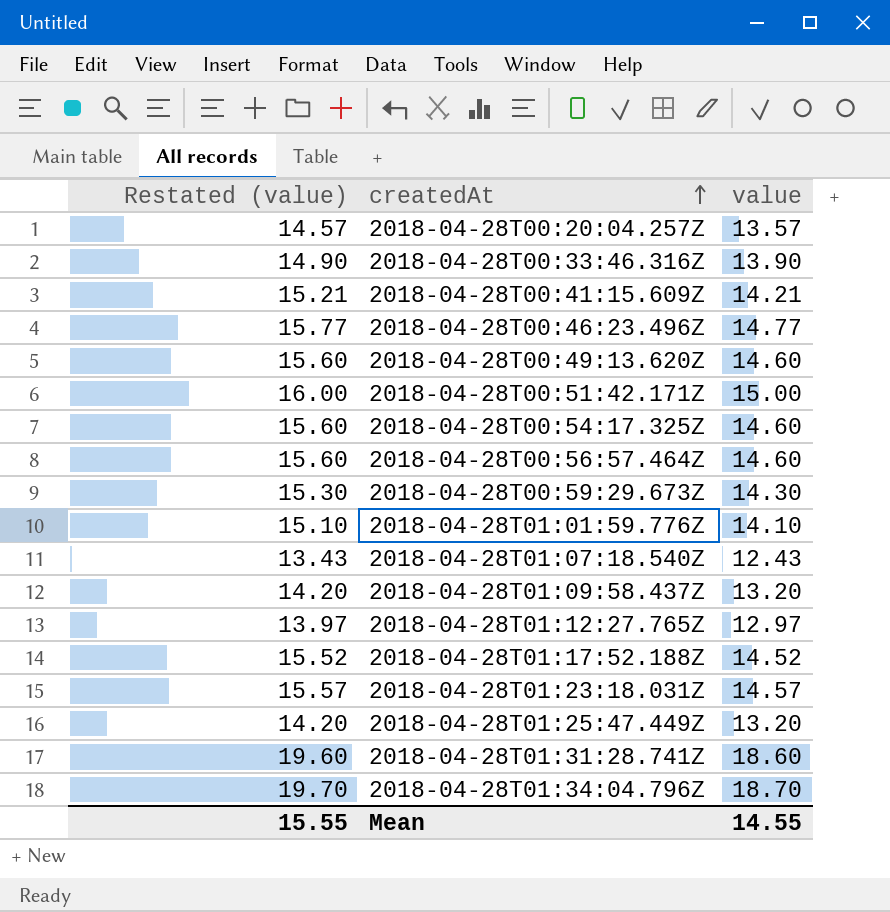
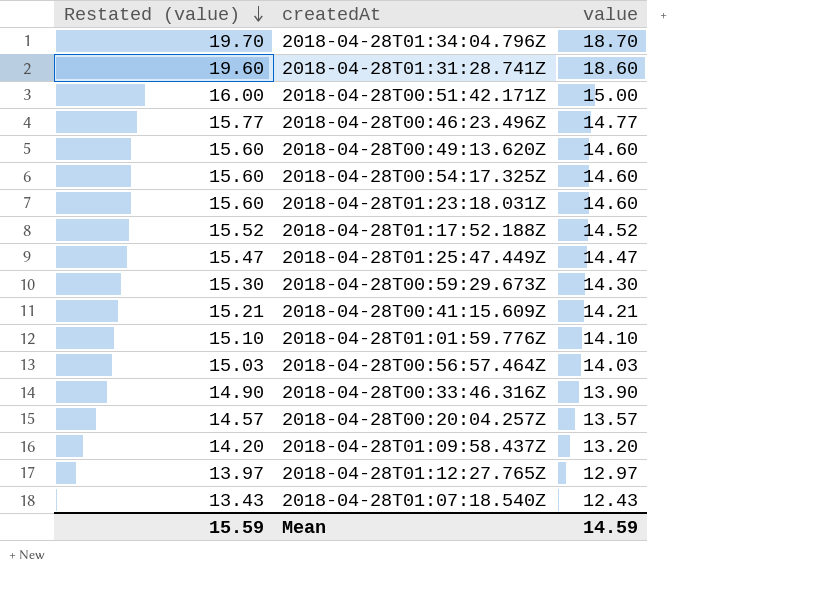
row order: createdAt ascending -> Restated (value) descending
2018-04-28T01:23:18.031Z | Restated (value): 15.57 -> 15.60
2018-04-28T01:23:18.031Z | value: 14.57 -> 14.60
2018-04-28T01:25:47.449Z | Restated (value): 14.20 -> 15.47
2018-04-28T01:25:47.449Z | value: 13.20 -> 14.47
2018-04-28T00:56:57.464Z | Restated (value): 15.60 -> 15.03
2018-04-28T00:56:57.464Z | value: 14.60 -> 14.03
Mean | Restated (value): 15.55 -> 15.59
Mean | value: 14.55 -> 14.59

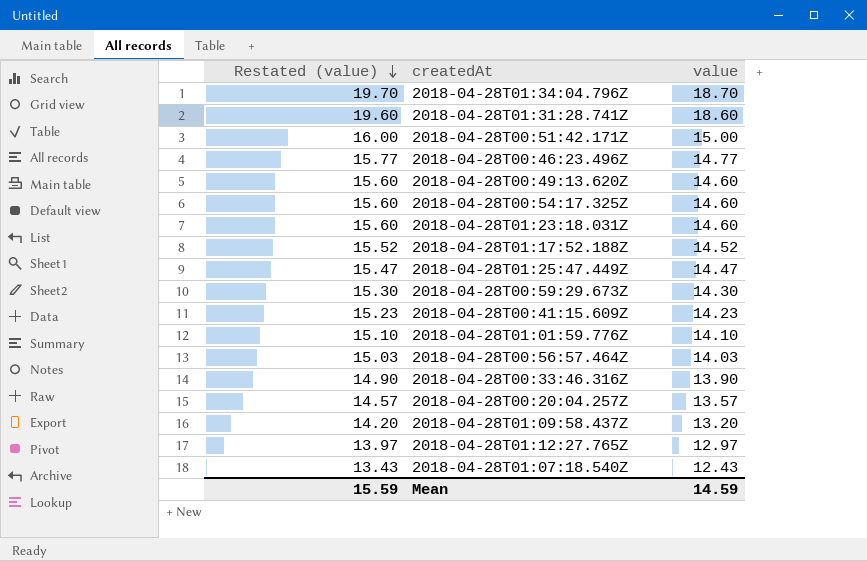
2018-04-28T00:41:15.609Z | Restated (value): 15.21 -> 15.23
2018-04-28T00:41:15.609Z | value: 14.21 -> 14.23

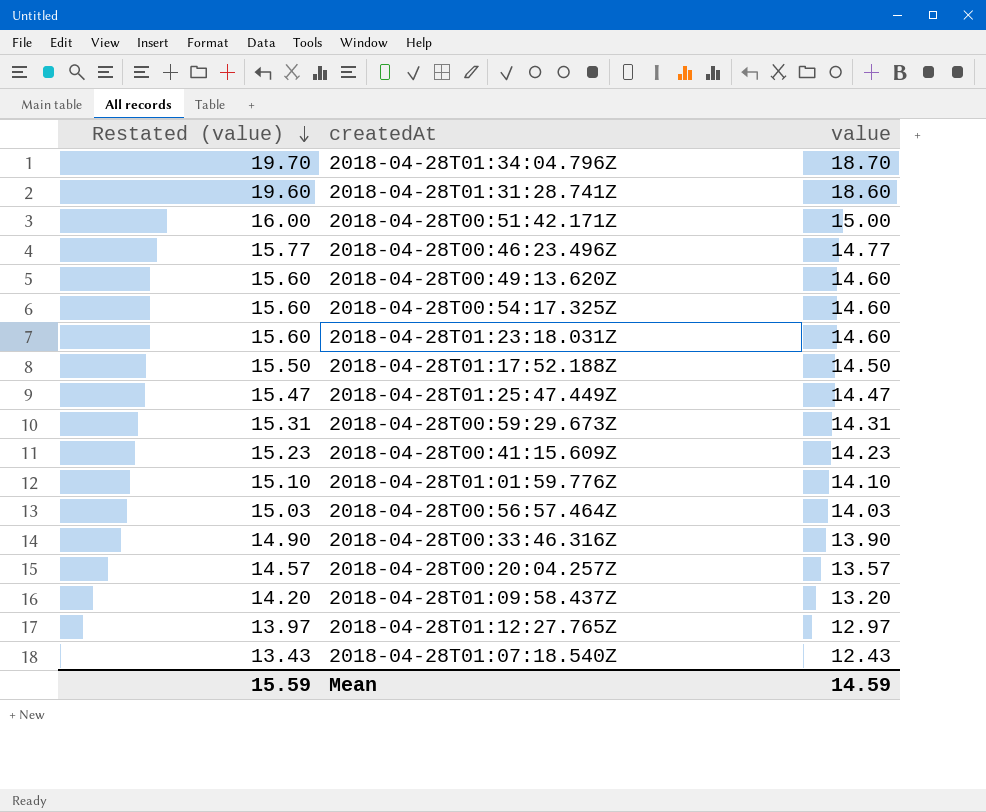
2018-04-28T01:17:52.188Z | Restated (value): 15.52 -> 15.50
2018-04-28T01:17:52.188Z | value: 14.52 -> 14.50
2018-04-28T00:59:29.673Z | Restated (value): 15.30 -> 15.31
2018-04-28T00:59:29.673Z | value: 14.30 -> 14.31

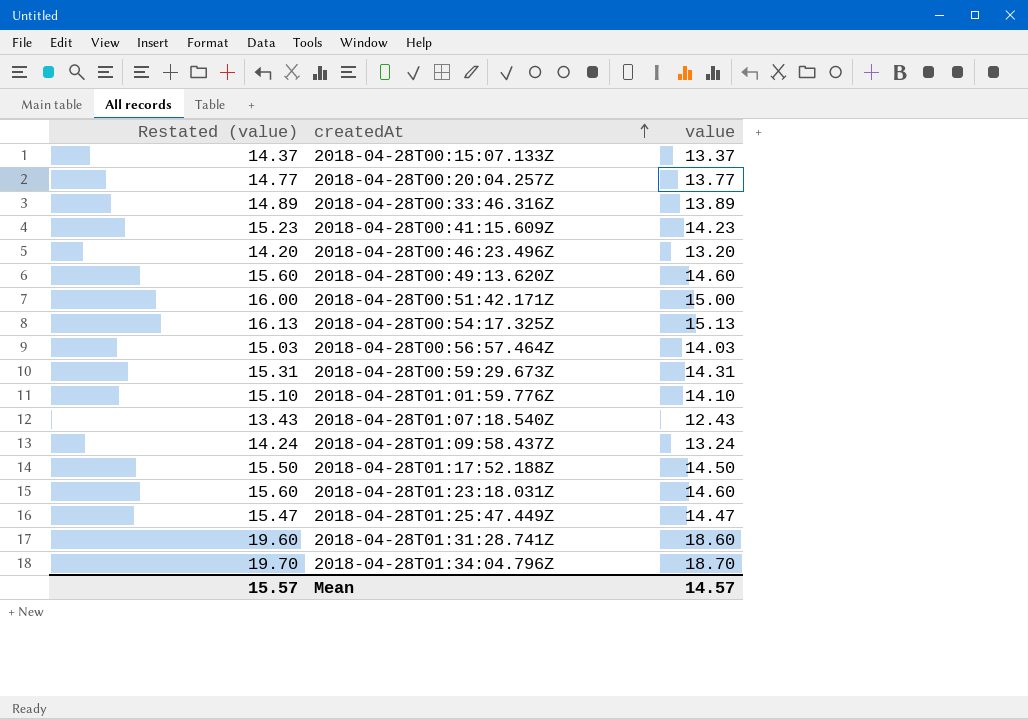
row order: Restated (value) descending -> createdAt ascending
row 2018-04-28T01:12:27.765Z: 13.97 | 12.97 -> none
row 2018-04-28T00:15:07.133Z: none -> 14.37 | 13.37
2018-04-28T00:20:04.257Z | Restated (value): 14.57 -> 14.77
2018-04-28T00:20:04.257Z | value: 13.57 -> 13.77
2018-04-28T00:33:46.316Z | Restated (value): 14.90 -> 14.89
2018-04-28T00:33:46.316Z | value: 13.90 -> 13.89
2018-04-28T00:46:23.496Z | Restated (value): 15.77 -> 14.20
2018-04-28T00:46:23.496Z | value: 14.77 -> 13.20
2018-04-28T00:54:17.325Z | Restated (value): 15.60 -> 16.13
2018-04-28T00:54:17.325Z | value: 14.60 -> 15.13
2018-04-28T01:09:58.437Z | Restated (value): 14.20 -> 14.24
2018-04-28T01:09:58.437Z | value: 13.20 -> 13.24
Mean | Restated (value): 15.59 -> 15.57
Mean | value: 14.59 -> 14.57

